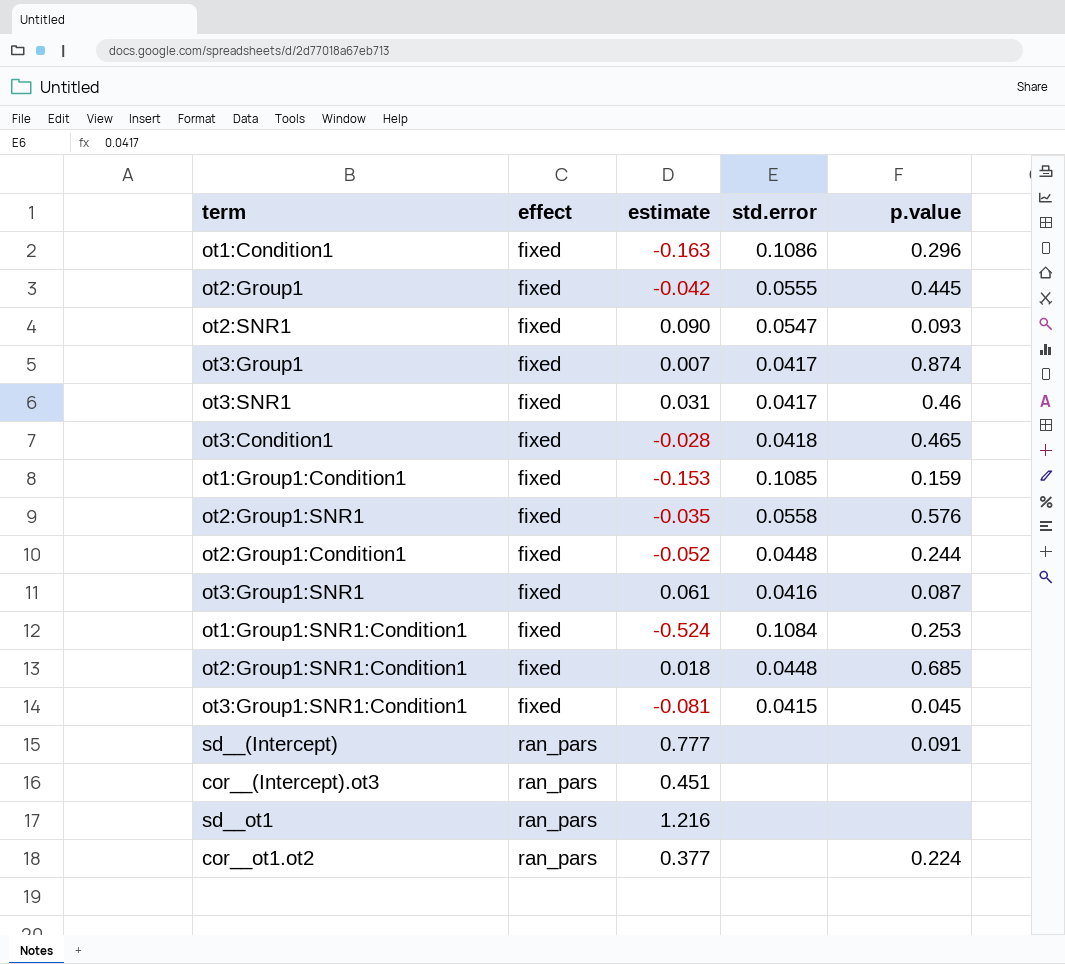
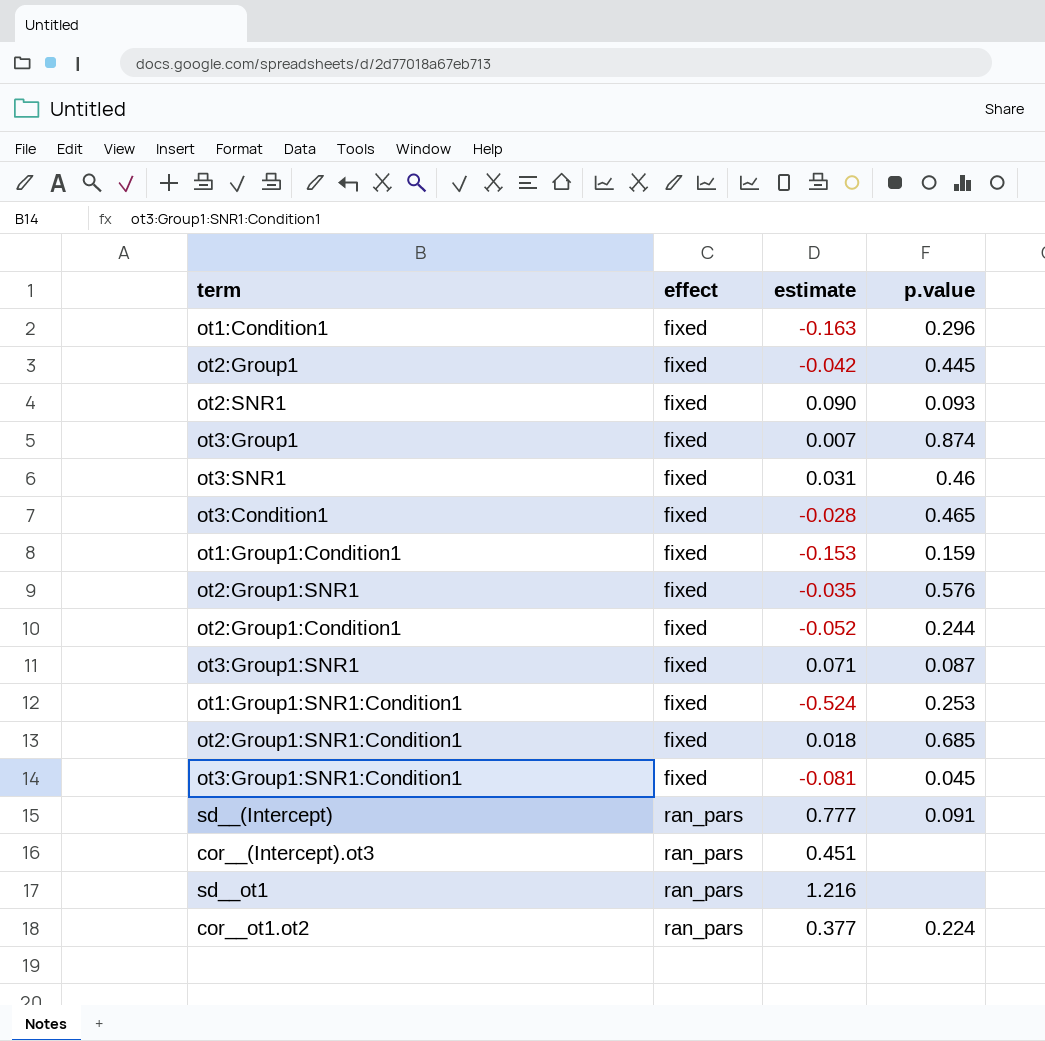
column std.error | position: 4 -> none
ot3:Group1:SNR1 | estimate: 0.061 -> 0.071

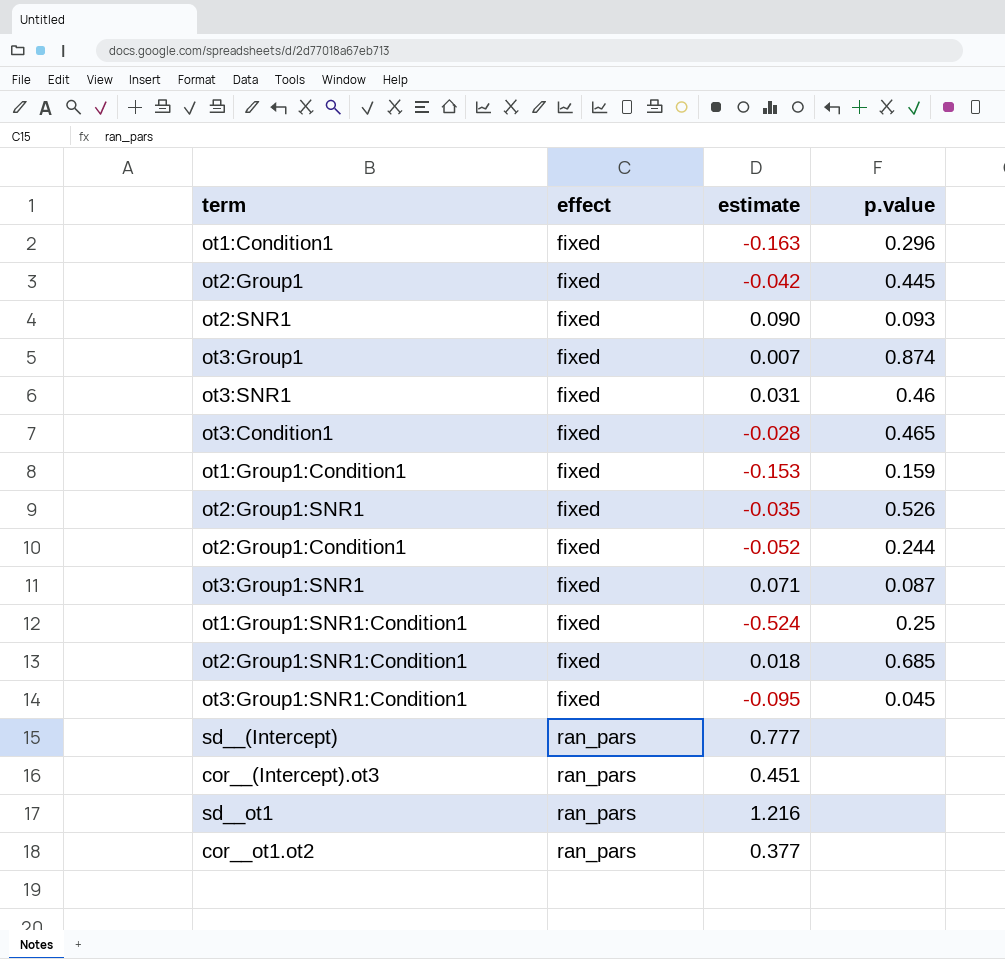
ot2:Group1:SNR1 | p.value: 0.576 -> 0.526
ot1:Group1:SNR1:Condition1 | p.value: 0.253 -> 0.25
ot3:Group1:SNR1:Condition1 | estimate: -0.081 -> -0.095
sd__(Intercept) | p.value: 0.091 -> none
cor__ot1.ot2 | p.value: 0.224 -> none

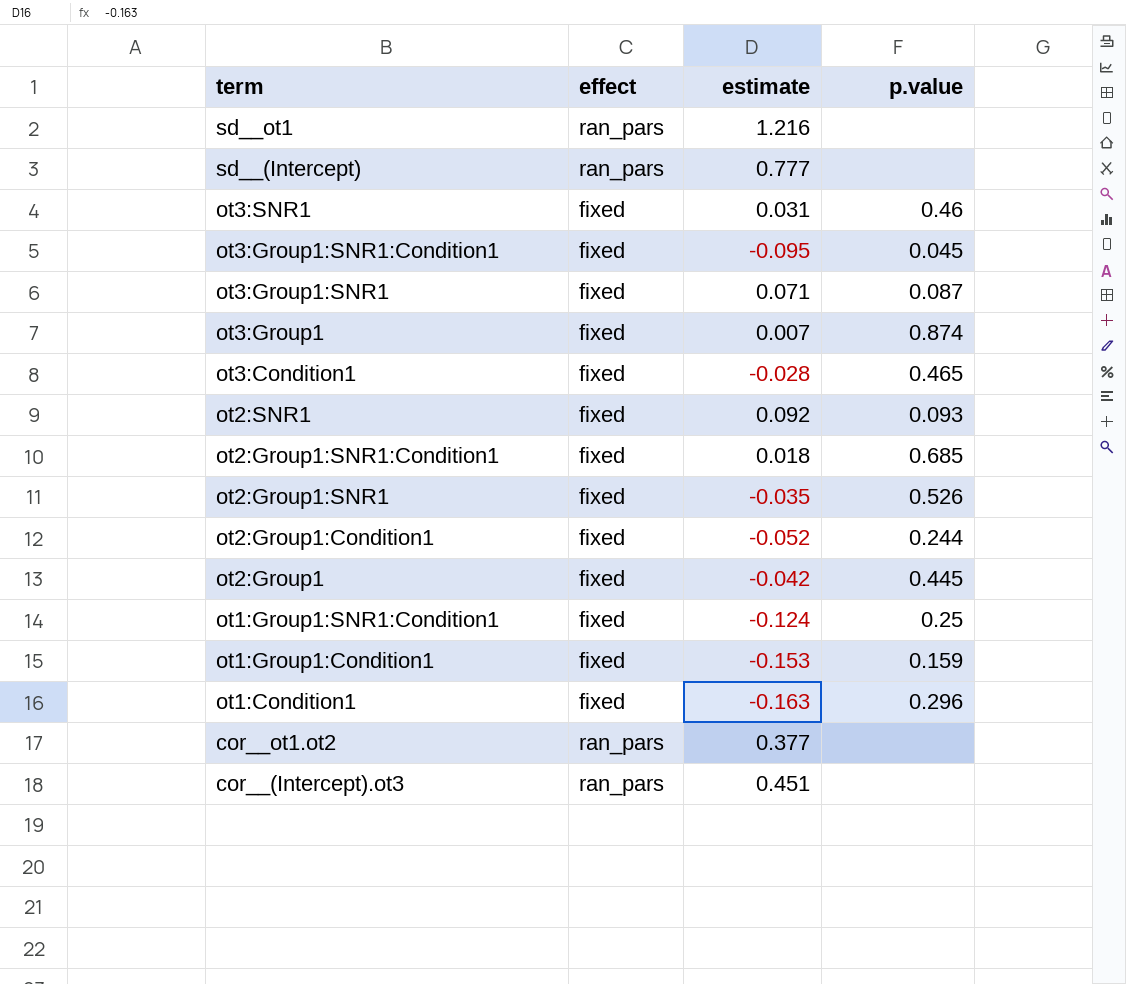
row order: effect ascending -> term descending
ot2:SNR1 | estimate: 0.090 -> 0.092
ot1:Group1:SNR1:Condition1 | estimate: -0.524 -> -0.124

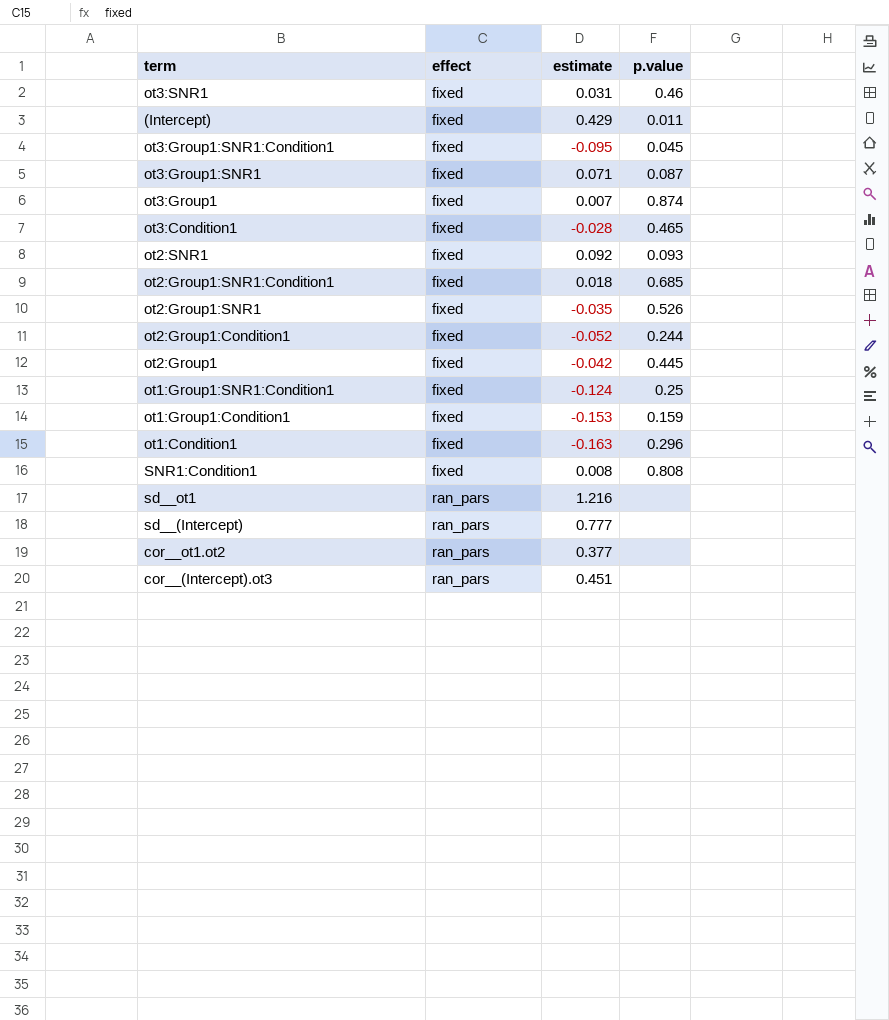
row order: term descending -> effect ascending
row (Intercept): none -> fixed | 0.429 | 0.011
row SNR1:Condition1: none -> fixed | 0.008 | 0.808

